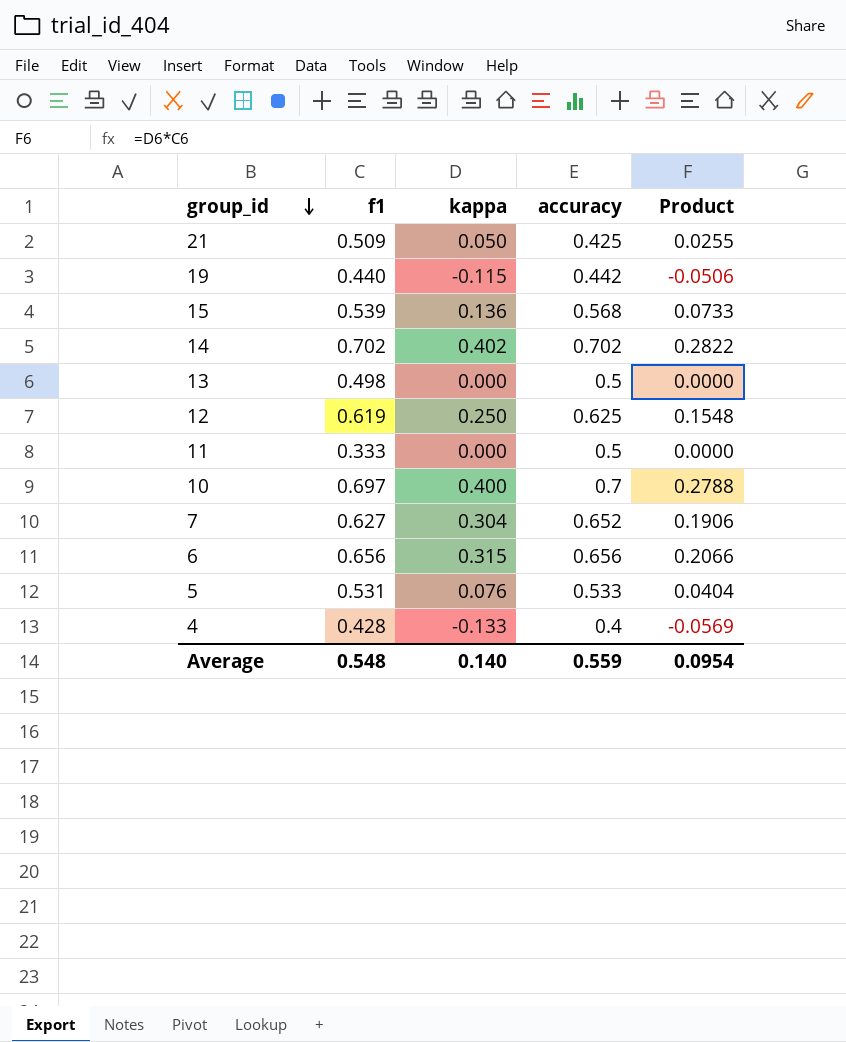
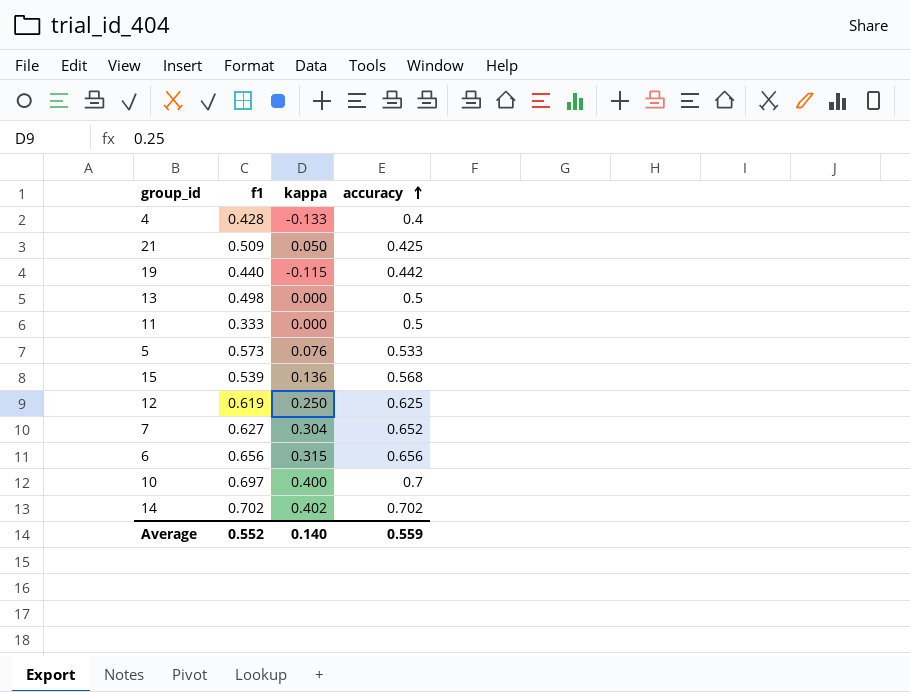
row order: group_id descending -> accuracy ascending
column Product | formula: [f1] * [kappa] -> none
5 | f1: 0.531 -> 0.573
Average | f1: 0.548 -> 0.552

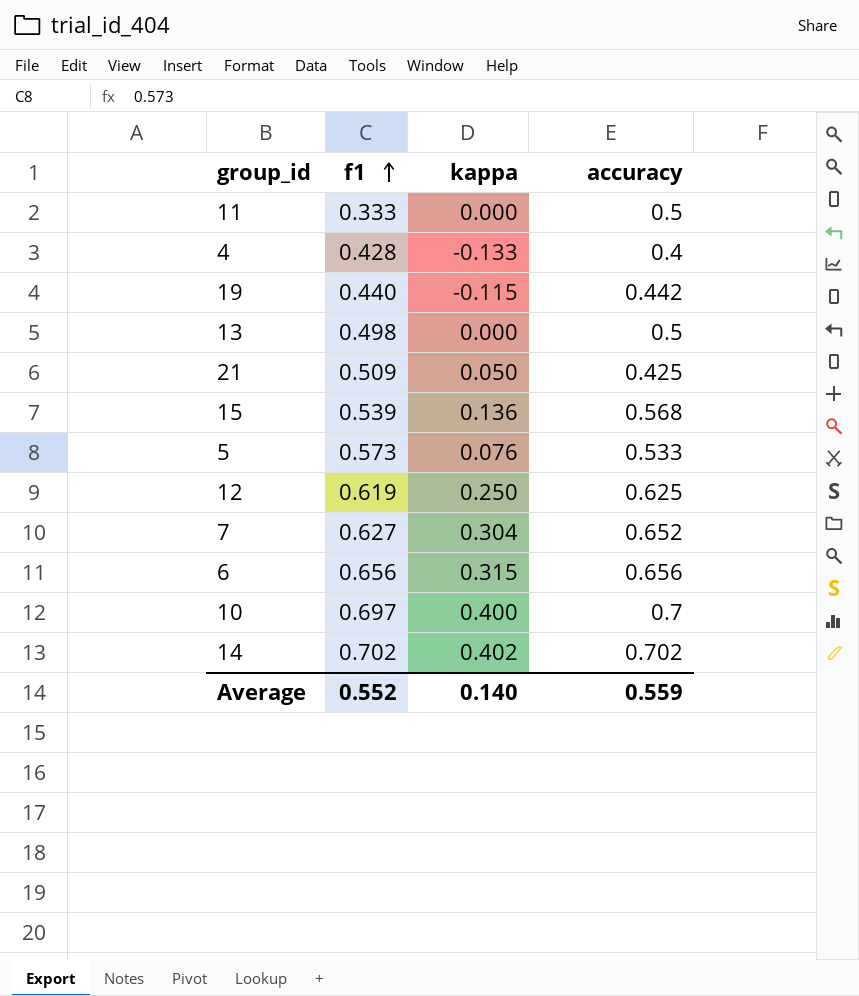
row order: accuracy ascending -> f1 ascending

